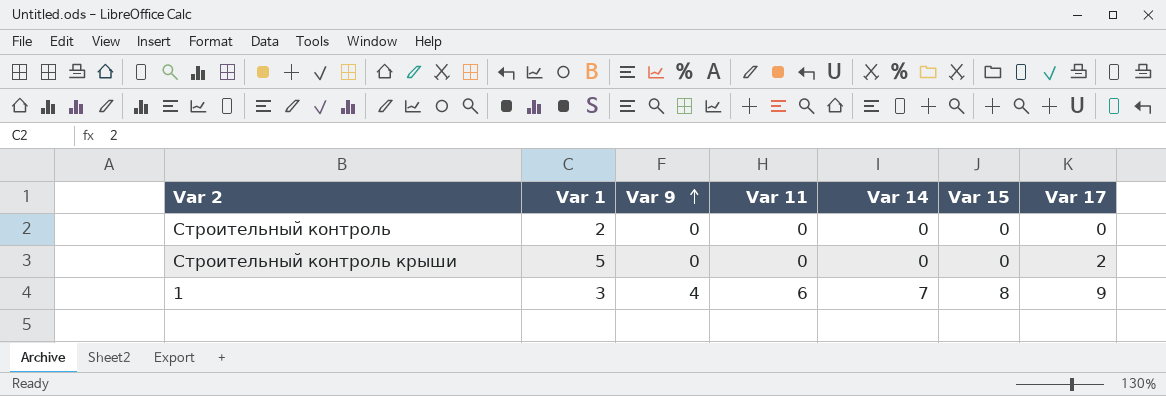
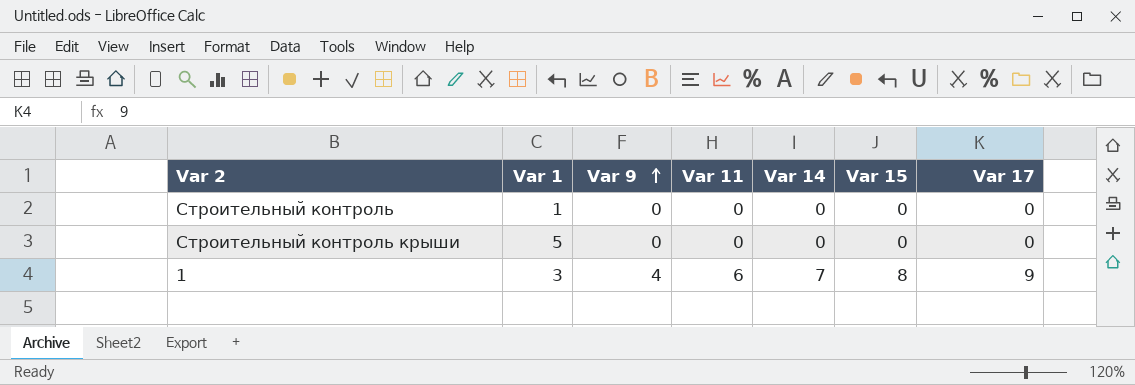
Строительный контроль | Var 1: 2 -> 1
Строительный контроль крыши | Var 17: 2 -> 0

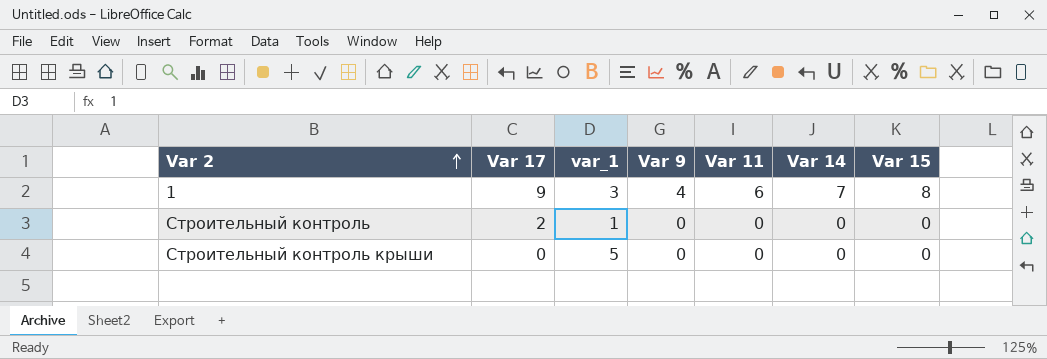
row order: Var 9 ascending -> Var 2 ascending
column Var 17 | position: 7 -> 2
column name: Var 1 -> var_1
Строительный контроль | Var 17: 0 -> 2

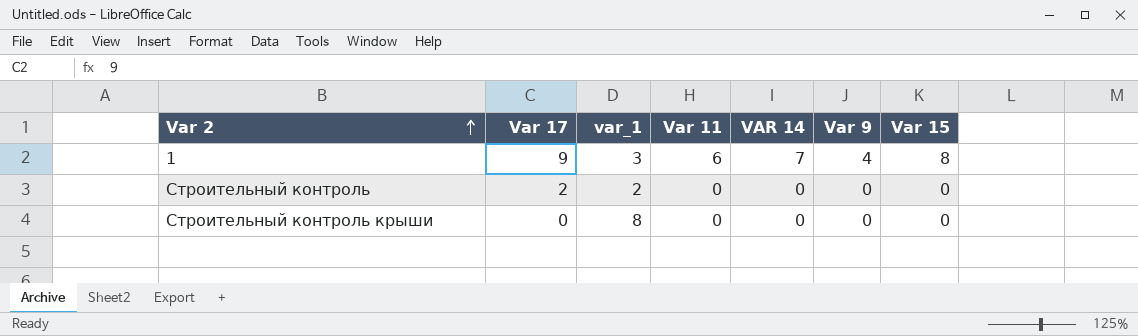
column name: Var 14 -> VAR 14
column Var 9 | position: 4 -> 6
Строительный контроль | var_1: 1 -> 2
Строительный контроль крыши | var_1: 5 -> 8

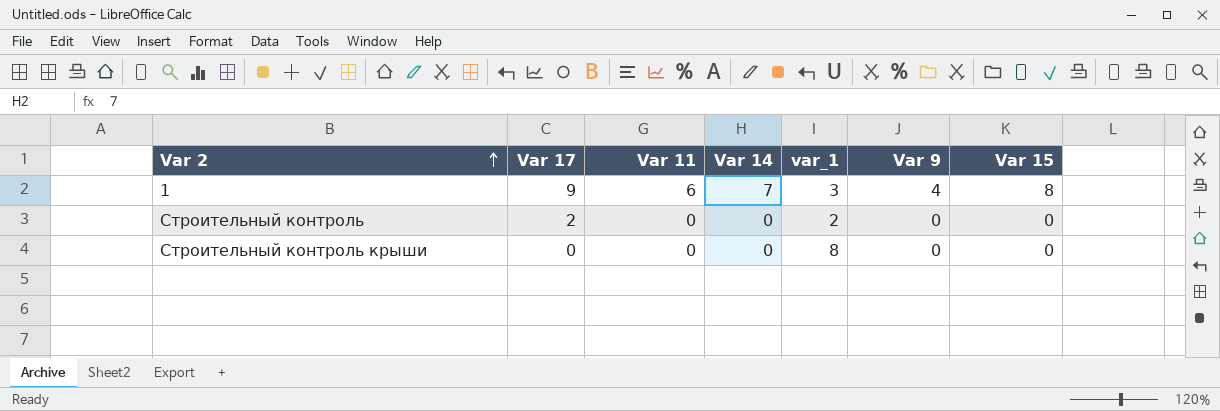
column name: VAR 14 -> Var 14
column var_1 | position: 3 -> 5

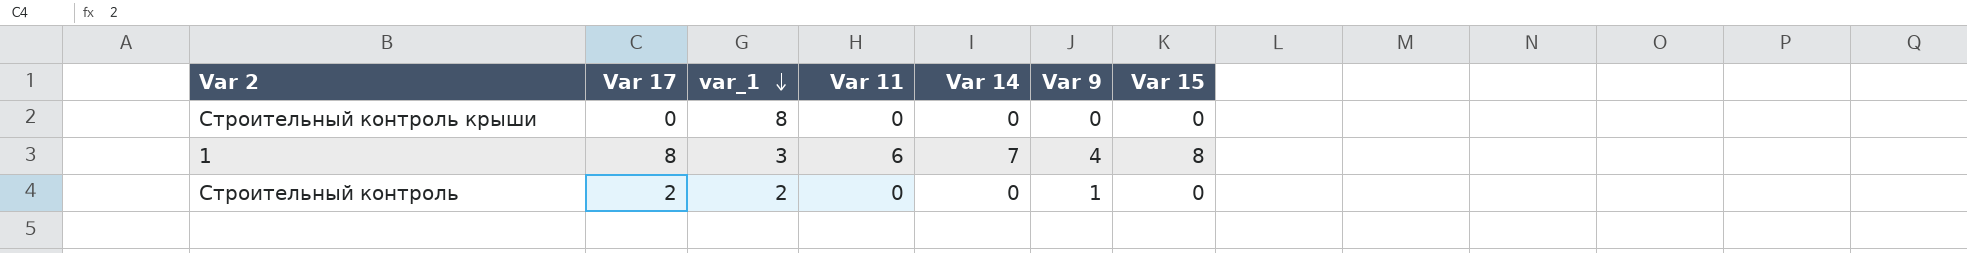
row order: Var 2 ascending -> var_1 descending
column var_1 | position: 5 -> 3
1 | Var 17: 9 -> 8
Строительный контроль | Var 9: 0 -> 1

